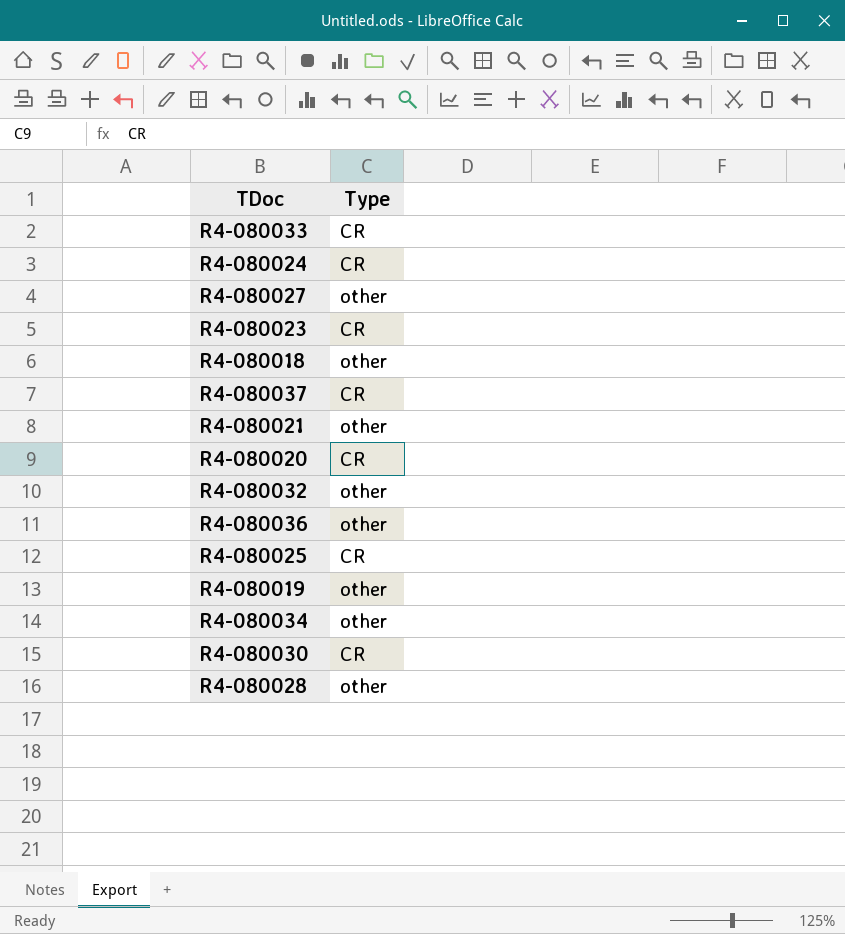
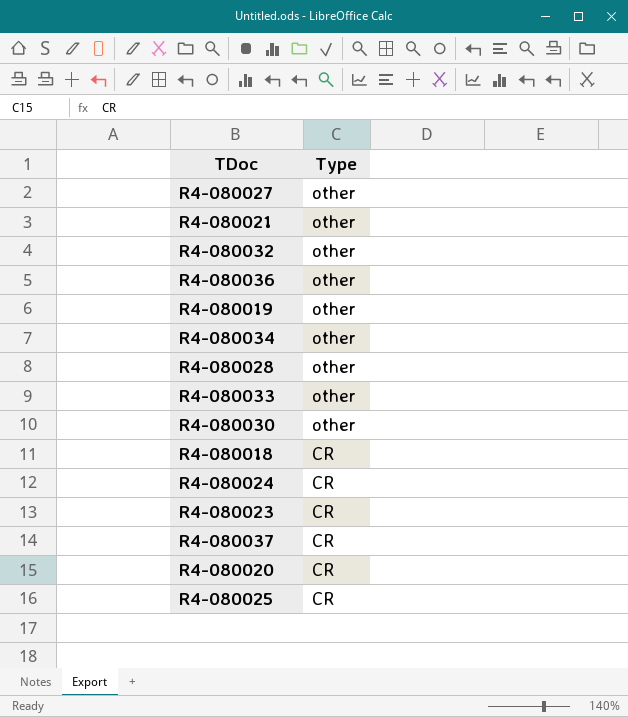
row order: none -> Type descending
R4-080033 | Type: CR -> other
R4-080030 | Type: CR -> other
R4-080018 | Type: other -> CR

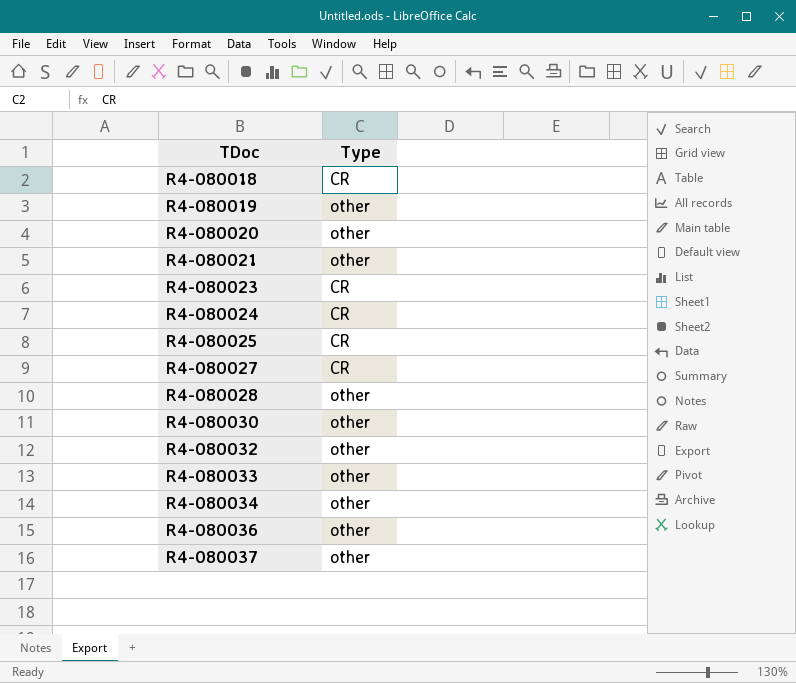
row order: Type descending -> TDoc ascending
R4-080020 | Type: CR -> other
R4-080027 | Type: other -> CR
R4-080037 | Type: CR -> other

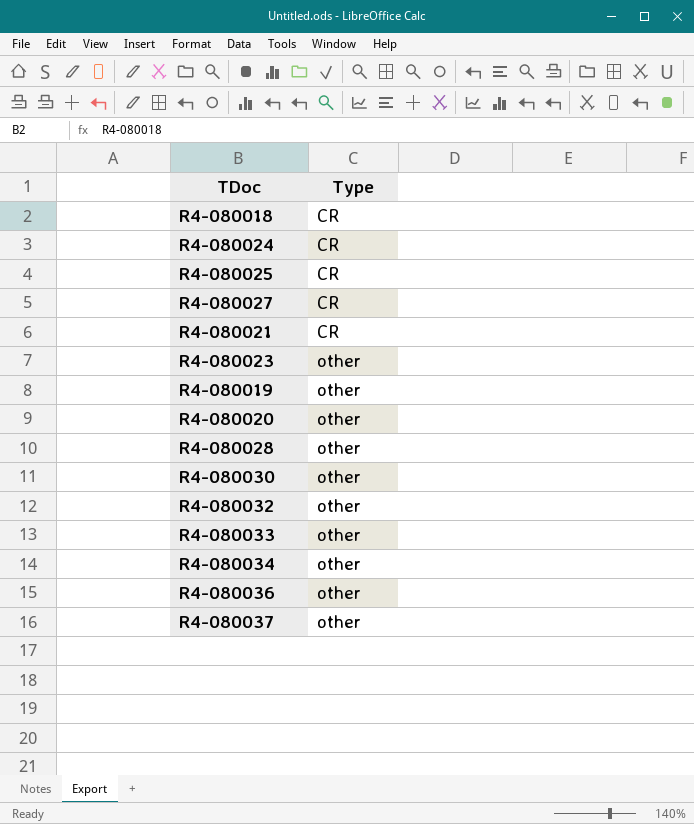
row order: TDoc ascending -> Type ascending
R4-080021 | Type: other -> CR
R4-080023 | Type: CR -> other

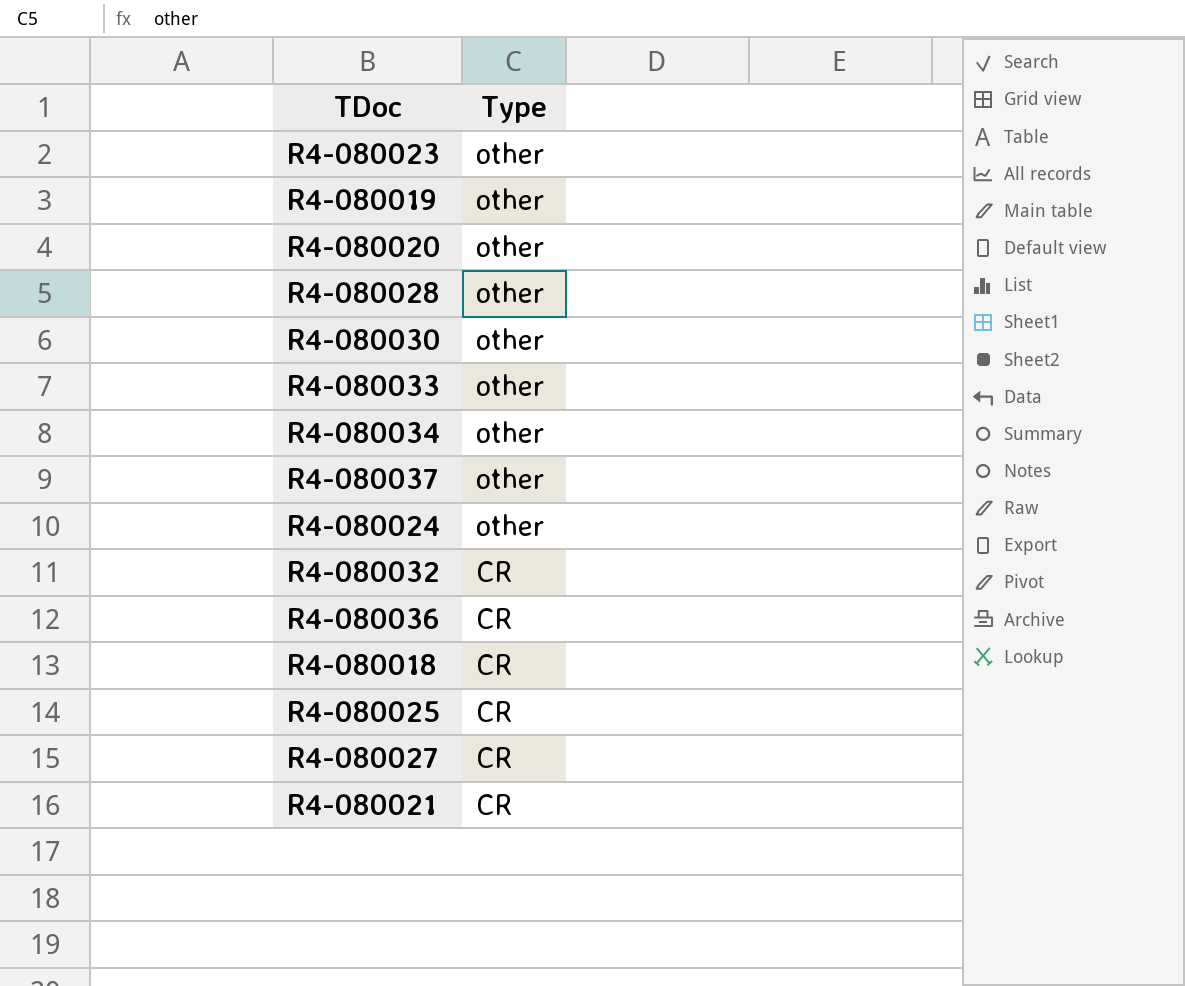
row order: Type ascending -> Type descending
R4-080024 | Type: CR -> other
R4-080032 | Type: other -> CR
R4-080036 | Type: other -> CR

